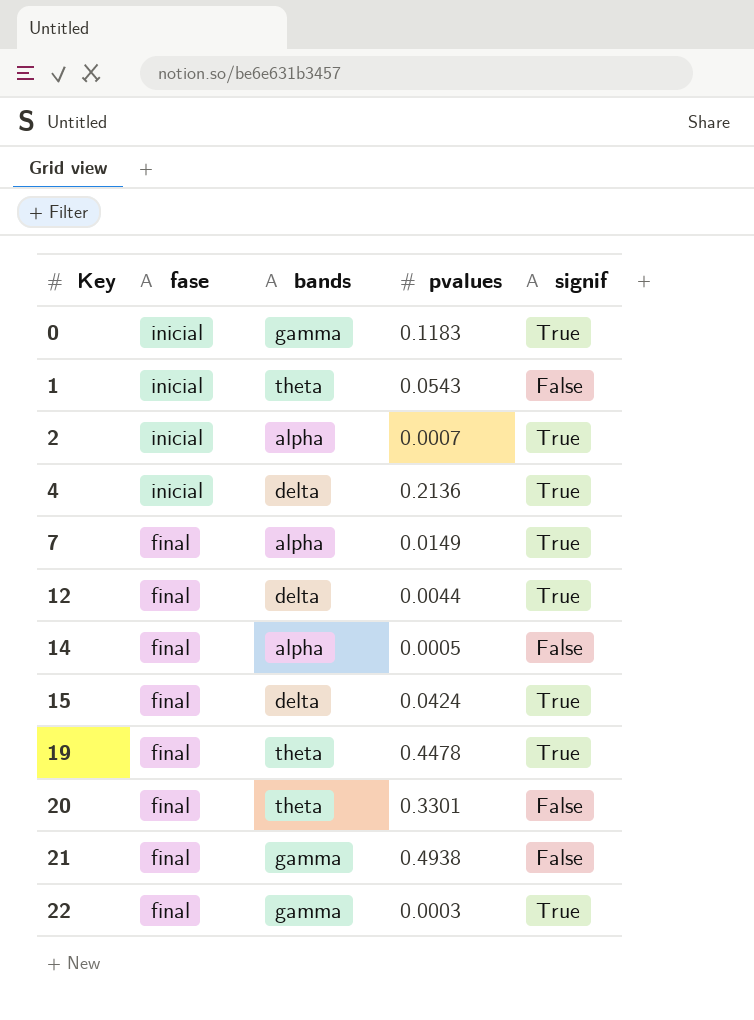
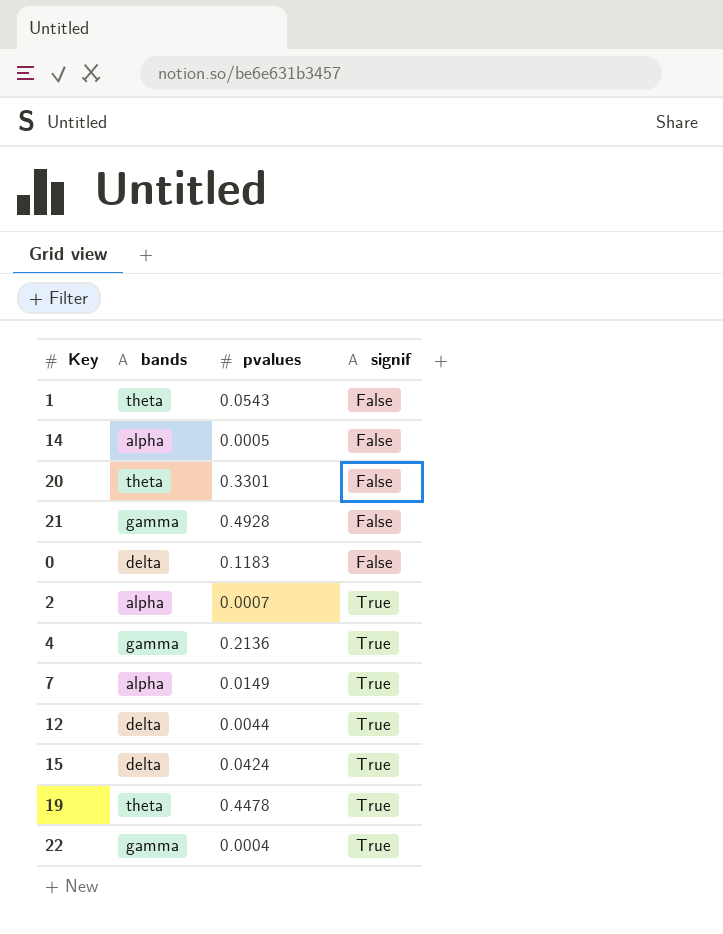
row order: Key ascending -> signif ascending
column fase | position: 2 -> none
21 | pvalues: 0.4938 -> 0.4928
0 | bands: gamma -> delta
0 | signif: True -> False
4 | bands: delta -> gamma
22 | pvalues: 0.0003 -> 0.0004

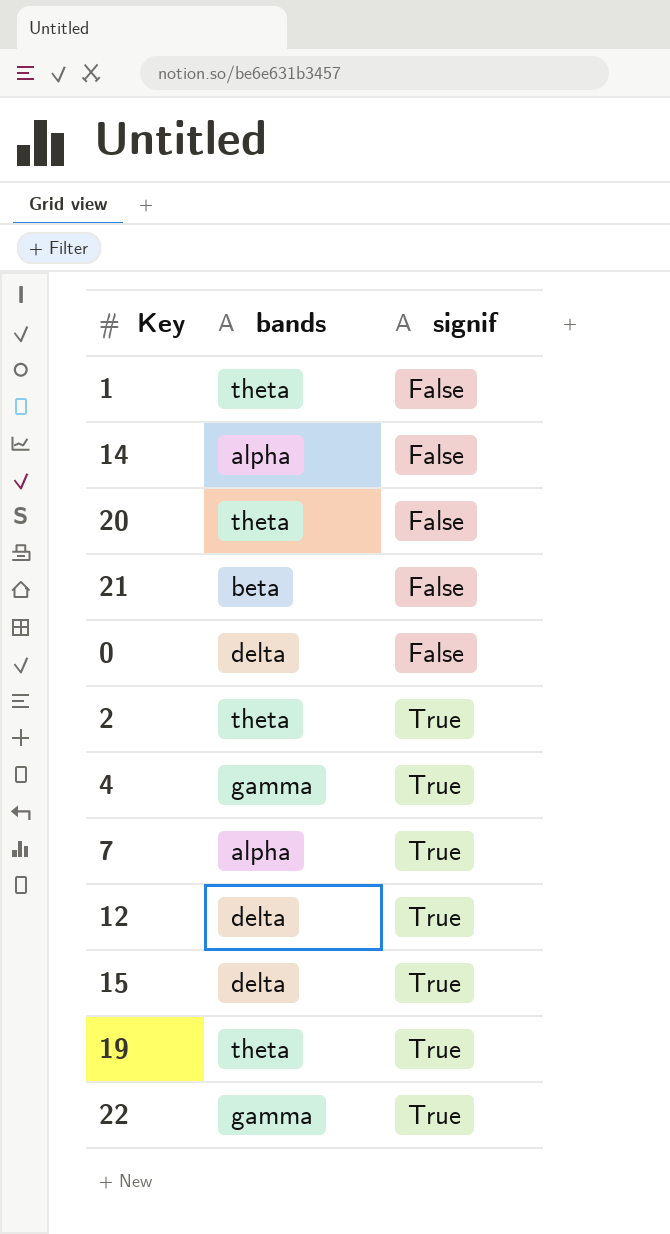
column pvalues | position: 3 -> none
21 | bands: gamma -> beta
2 | bands: alpha -> theta

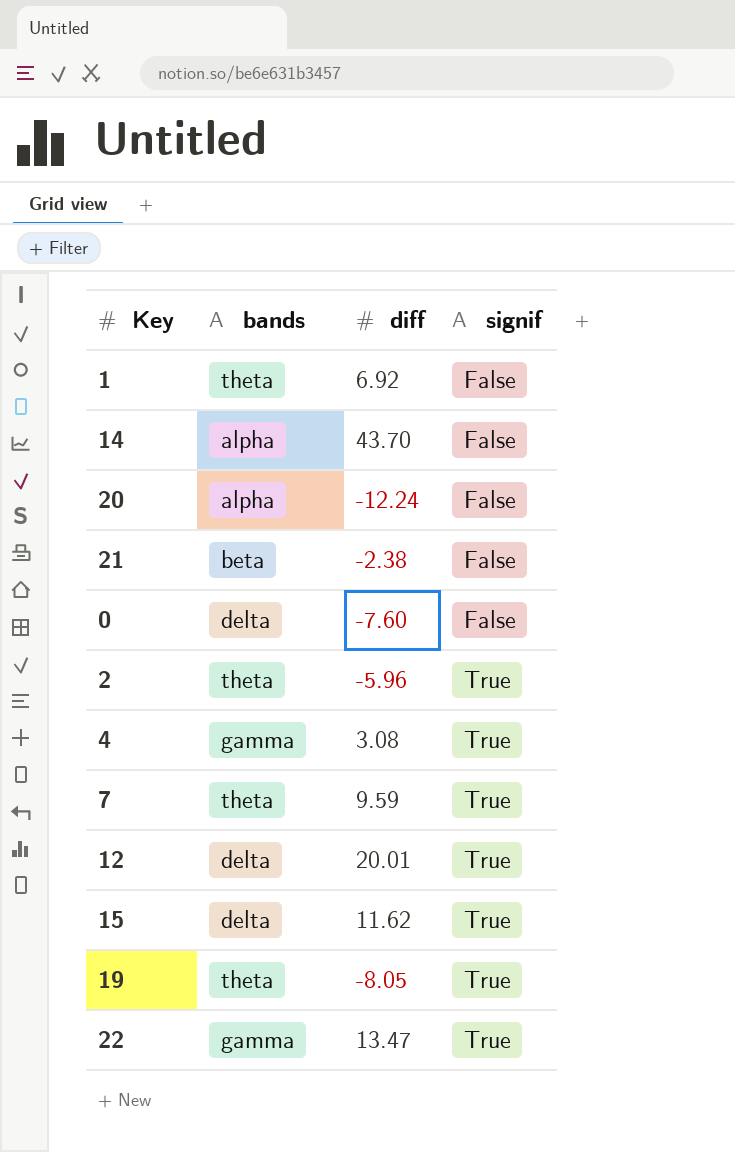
column diff | position: none -> 3
20 | bands: theta -> alpha
7 | bands: alpha -> theta

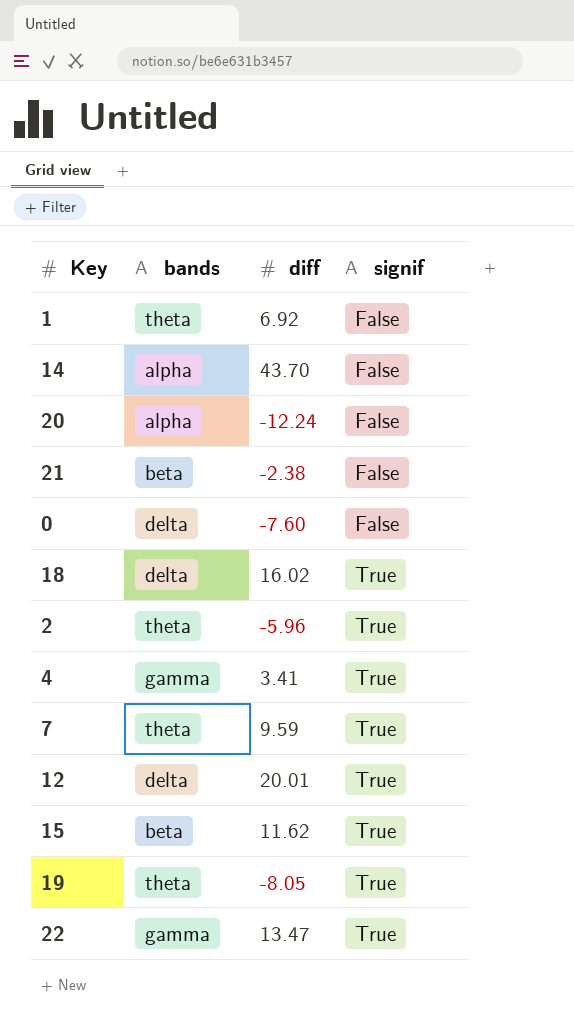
row 18: none -> delta | 16.02 | True
4 | diff: 3.08 -> 3.41
15 | bands: delta -> beta

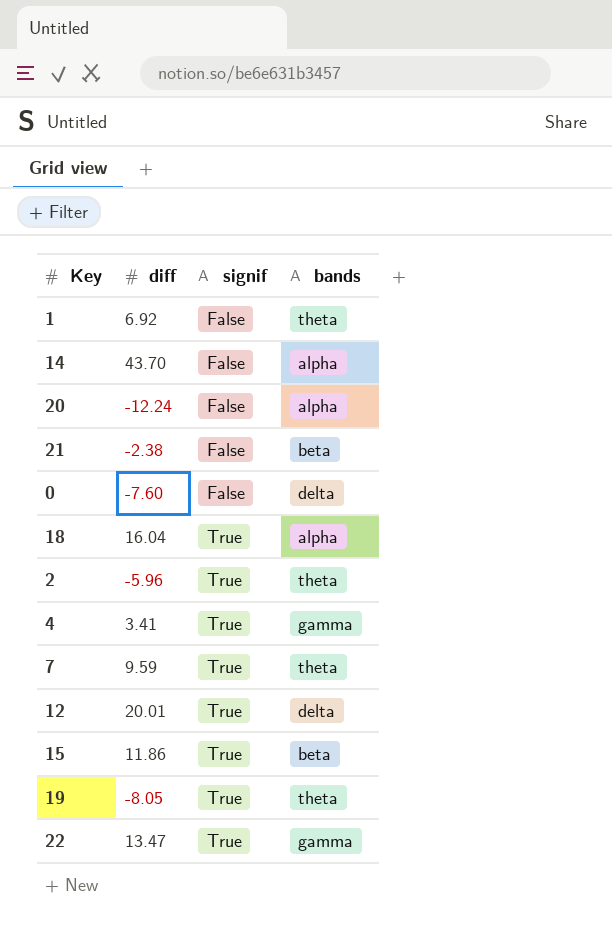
column bands | position: 2 -> 4
18 | diff: 16.02 -> 16.04
18 | bands: delta -> alpha
15 | diff: 11.62 -> 11.86

